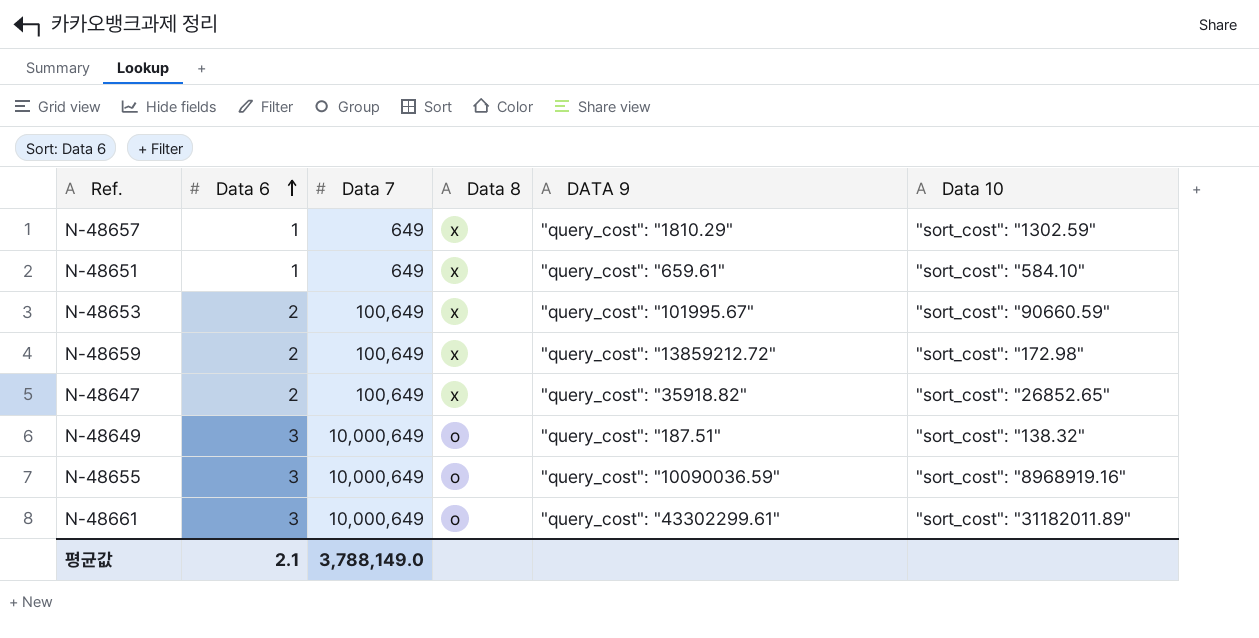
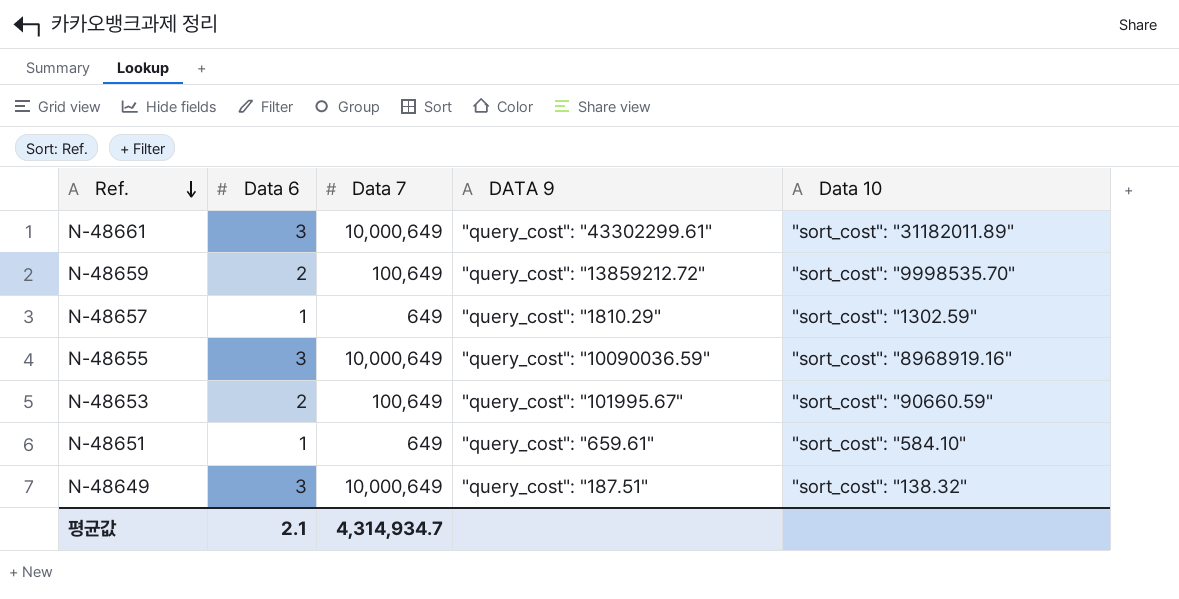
row order: Data 6 ascending -> Ref. descending
column Data 8 | position: 4 -> none
row N-48647: 2 | 100,649 | x | "query_cost": "35918.82" | "sort_cost": "26852.65" -> none
N-48659 | Data 10: "sort_cost": "172.98" -> "sort_cost": "9998535.70"
평균값 | Data 7: 3,788,149.0 -> 4,314,934.7

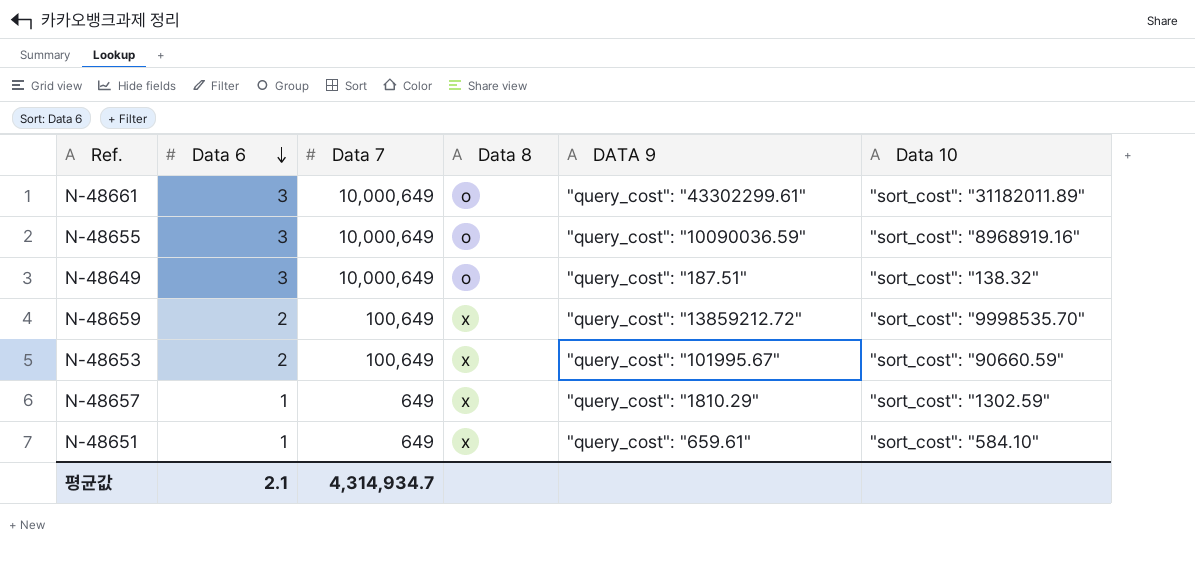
row order: Ref. descending -> Data 6 descending
column Data 8 | position: none -> 4

